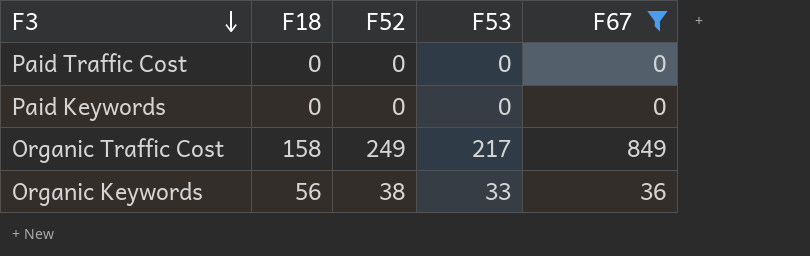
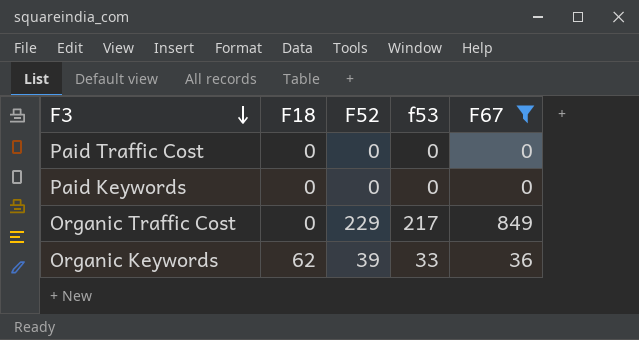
column name: F53 -> f53
Organic Traffic Cost | F18: 158 -> 0
Organic Traffic Cost | F52: 249 -> 229
Organic Keywords | F18: 56 -> 62
Organic Keywords | F52: 38 -> 39

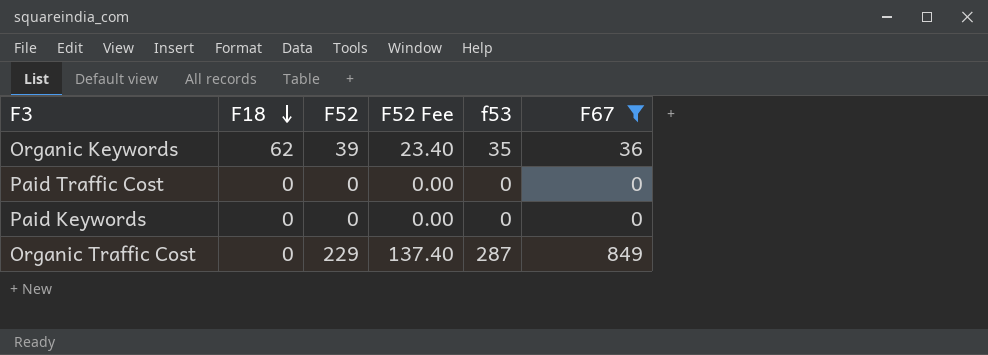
row order: F3 descending -> F18 descending
column F52 Fee | formula: none -> [F52] * 0.6
Organic Keywords | f53: 33 -> 35
Organic Traffic Cost | f53: 217 -> 287

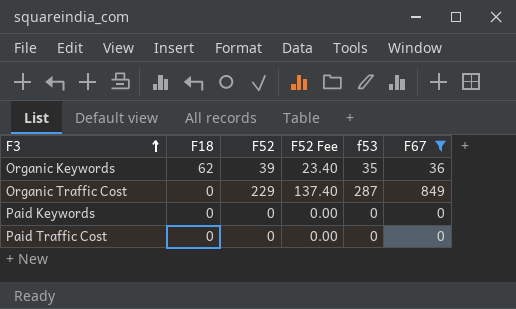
row order: F18 descending -> F3 ascending

